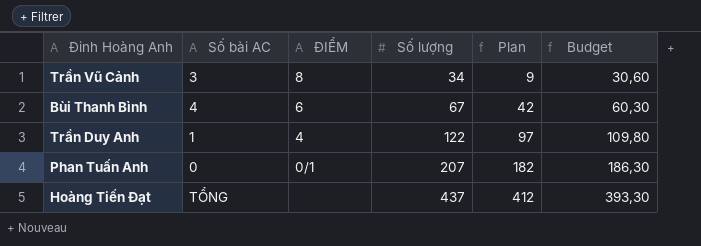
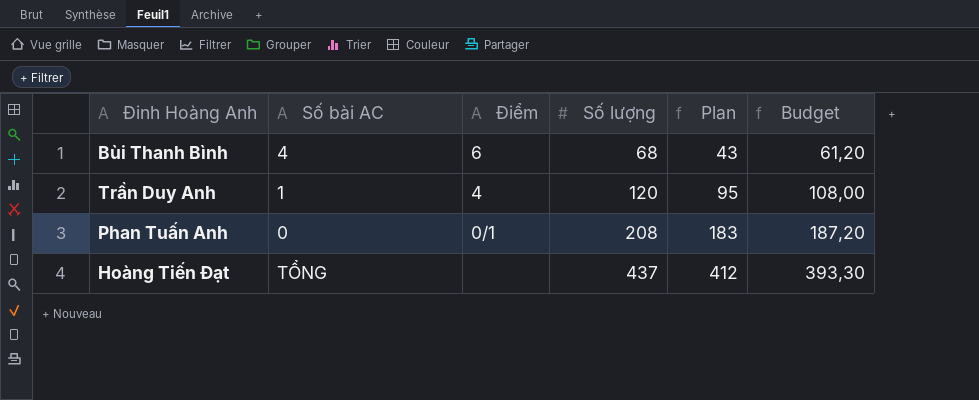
column name: ĐIỂM -> Điểm
row Trần Vũ Cảnh: 3 | 8 | 34 | 9 | 30,60 -> none
Bùi Thanh Bình | Số lượng: 67 -> 68
Bùi Thanh Bình | Plan: 42 -> 43
Bùi Thanh Bình | Budget: 60,30 -> 61,20
Trần Duy Anh | Số lượng: 122 -> 120
Trần Duy Anh | Plan: 97 -> 95
Trần Duy Anh | Budget: 109,80 -> 108,00
Phan Tuấn Anh | Số lượng: 207 -> 208
Phan Tuấn Anh | Plan: 182 -> 183
Phan Tuấn Anh | Budget: 186,30 -> 187,20

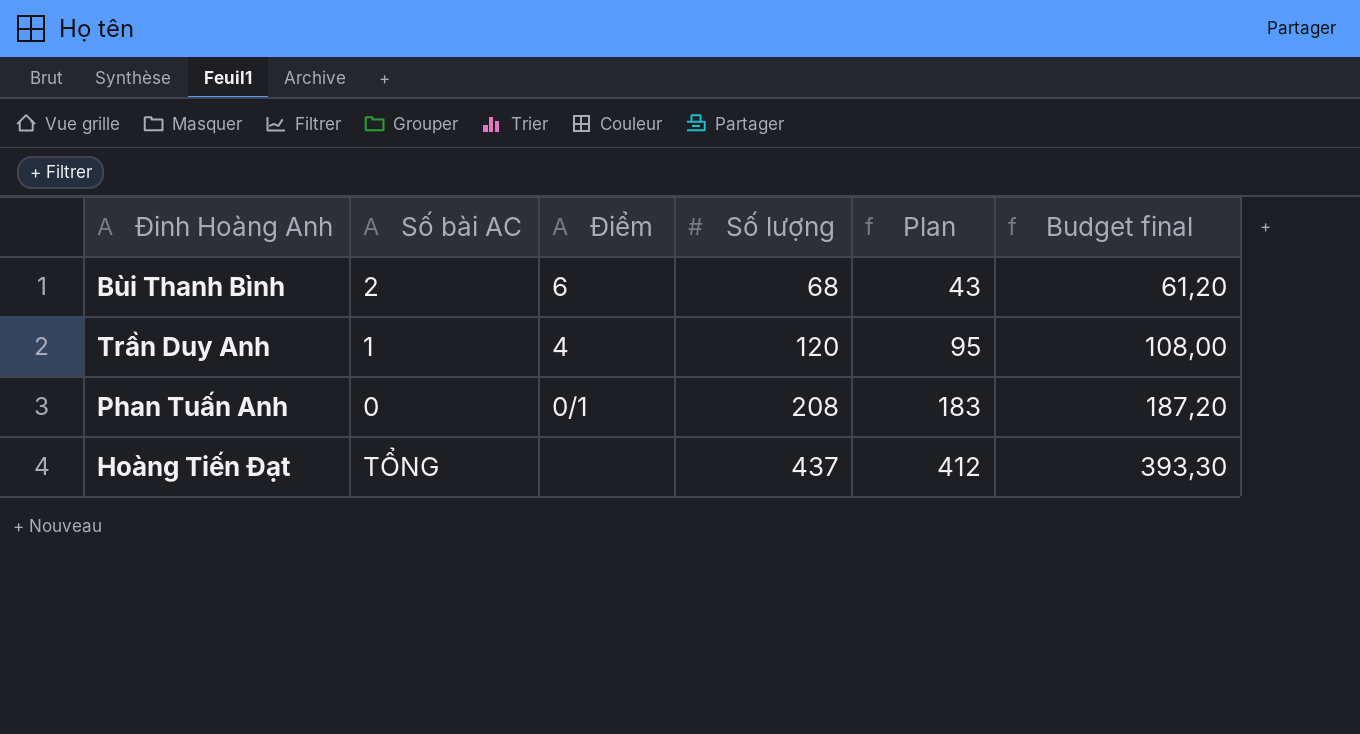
column name: Budget -> Budget final
Bùi Thanh Bình | Số bài AC: 4 -> 2

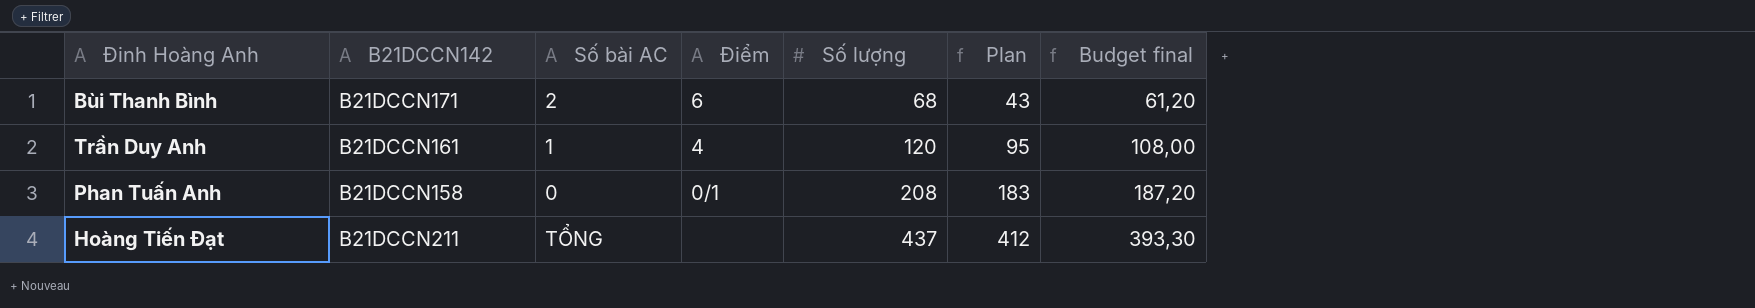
column B21DCCN142 | position: none -> 2

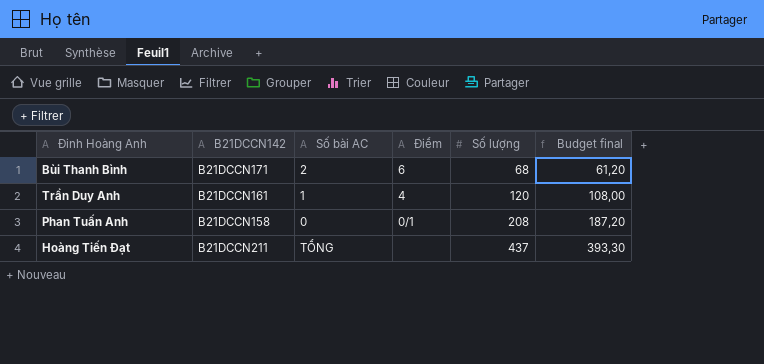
column Plan | formula: [Số lượng] - 25 -> none

